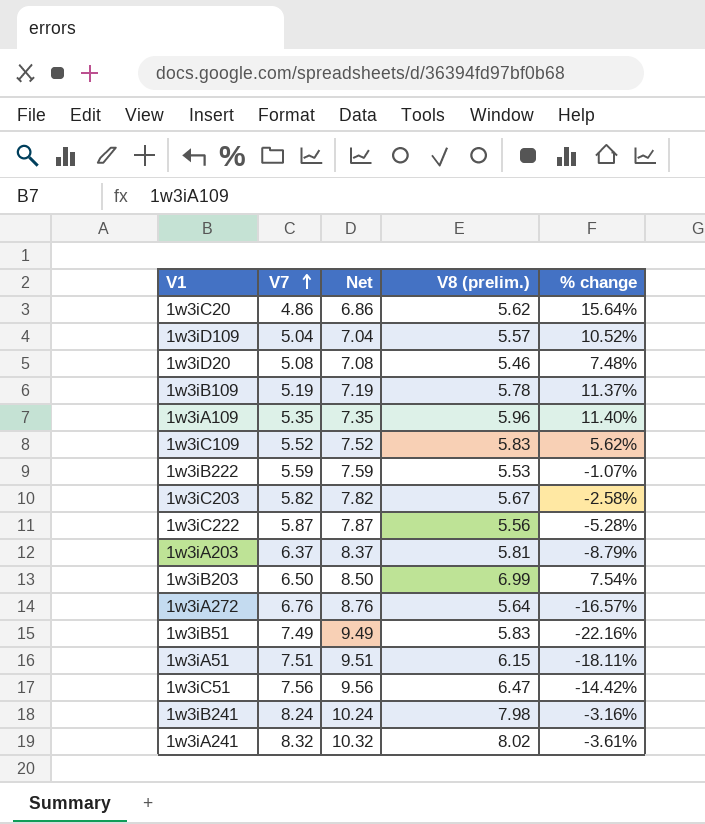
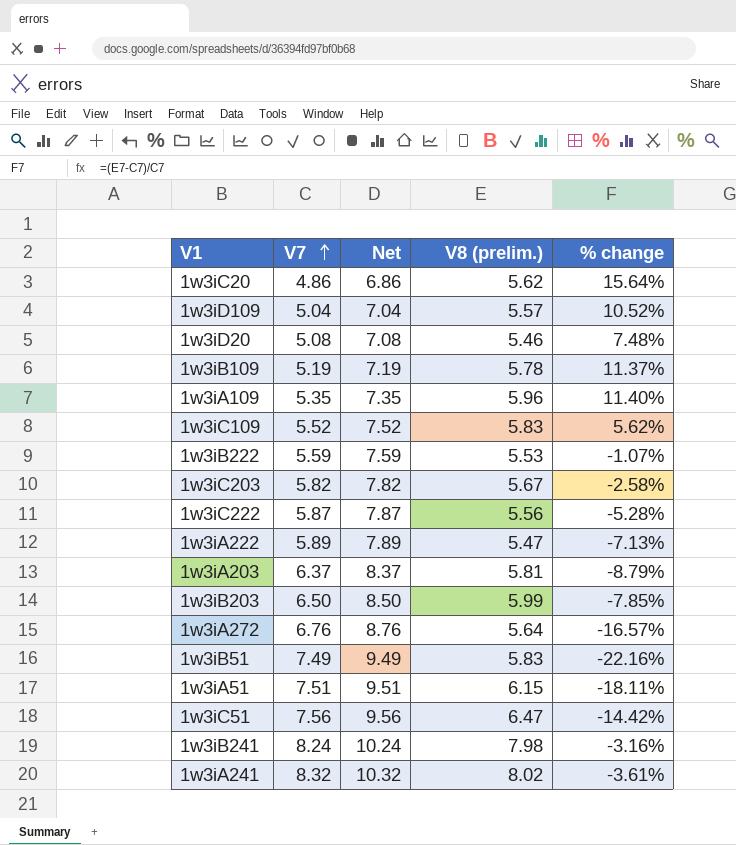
row 1w3iA222: none -> 5.89 | 7.89 | 5.47 | -7.13%
1w3iB203 | V8 (prelim.): 6.99 -> 5.99
1w3iB203 | % change: 7.54% -> -7.85%

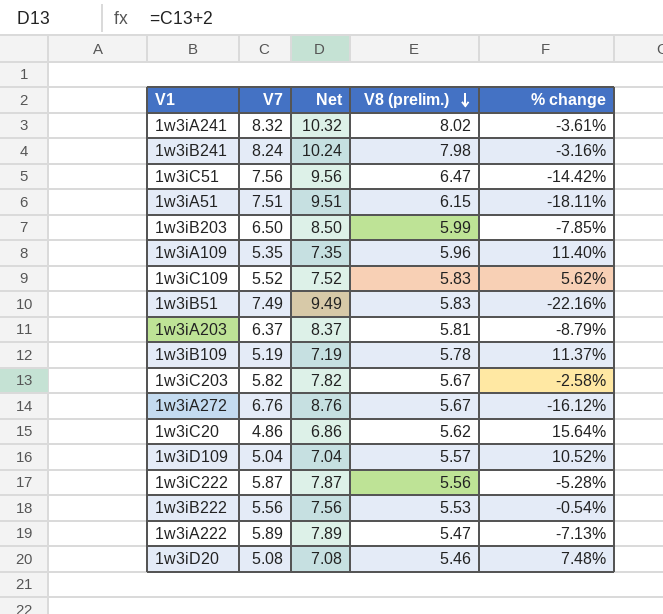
row order: V7 ascending -> V8 (prelim.) descending
1w3iA272 | V8 (prelim.): 5.64 -> 5.67
1w3iA272 | % change: -16.57% -> -16.12%
1w3iB222 | V7: 5.59 -> 5.56
1w3iB222 | Net: 7.59 -> 7.56
1w3iB222 | % change: -1.07% -> -0.54%

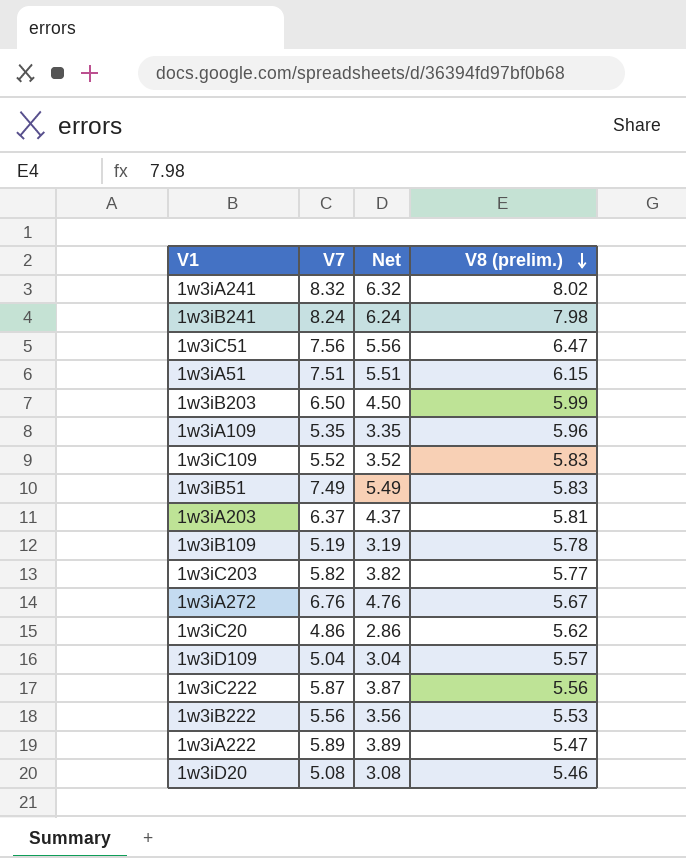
column % change | formula: ([V8 (prelim.)] - [V7]) / [V7] -> none
column Net | formula: [V7] + 2 -> [V7] - 2
1w3iC203 | V8 (prelim.): 5.67 -> 5.77

